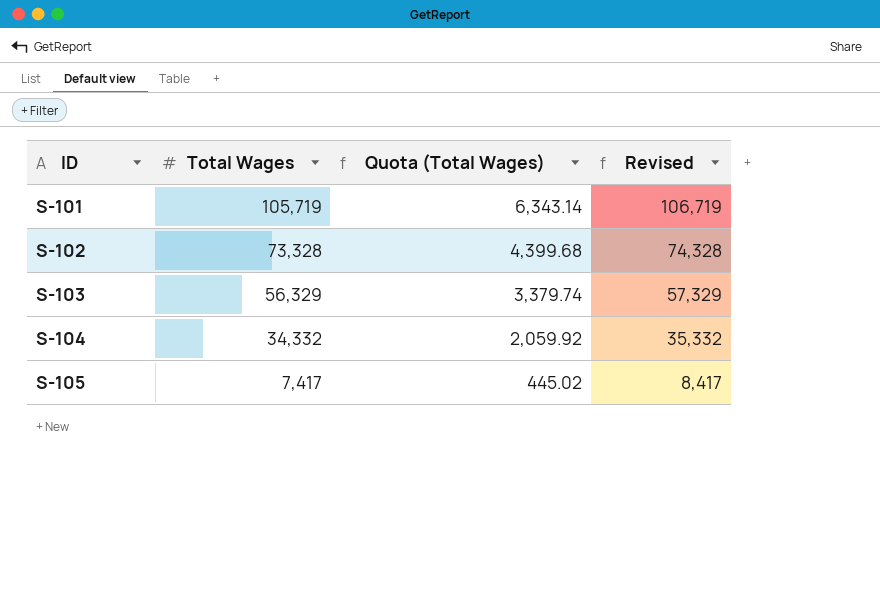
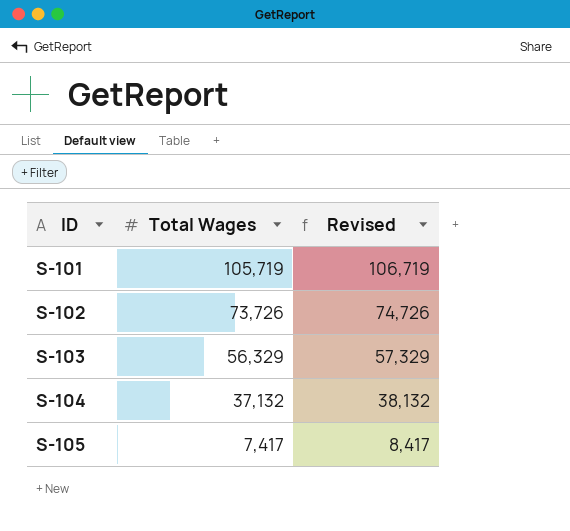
column Quota (Total Wages) | formula: [Total Wages] * 0.06 -> none
S-102 | Total Wages: 73,328 -> 73,726
S-102 | Revised: 74,328 -> 74,726
S-104 | Total Wages: 34,332 -> 37,132
S-104 | Revised: 35,332 -> 38,132

